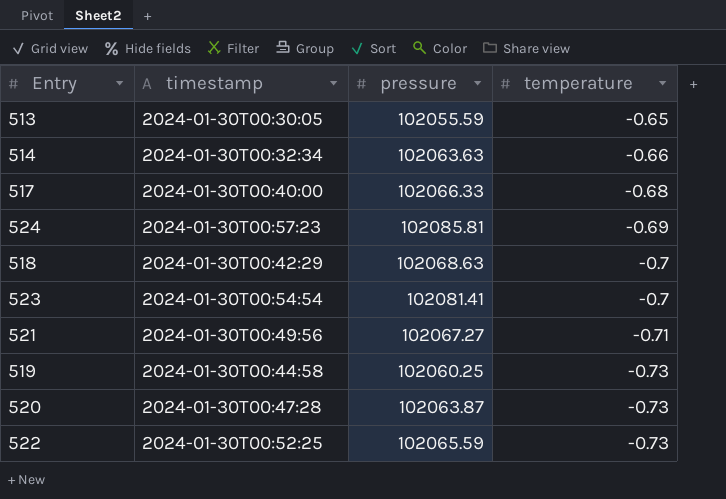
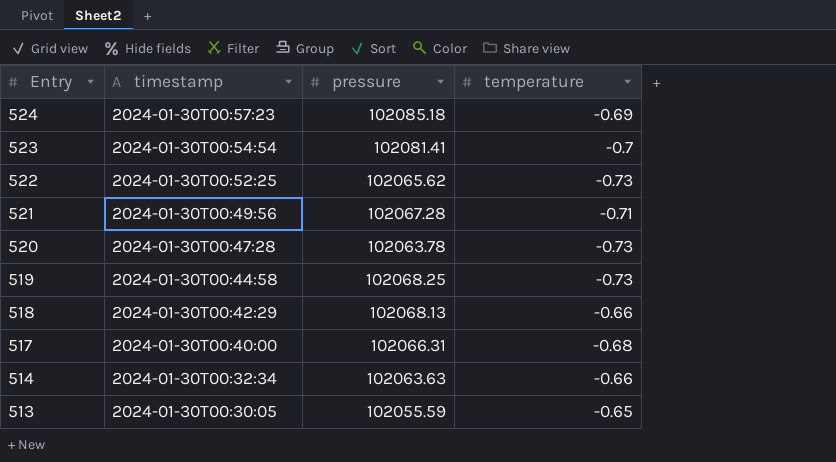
row order: temperature descending -> Entry descending
524 | pressure: 102085.81 -> 102085.18
522 | pressure: 102065.59 -> 102065.62
521 | pressure: 102067.27 -> 102067.28
520 | pressure: 102063.87 -> 102063.78
519 | pressure: 102060.25 -> 102068.25
518 | pressure: 102068.63 -> 102068.13
518 | temperature: -0.7 -> -0.66
517 | pressure: 102066.33 -> 102066.31

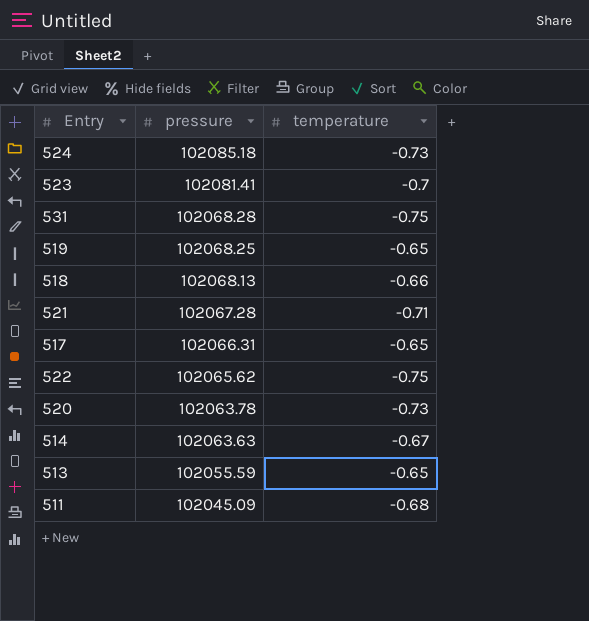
row order: Entry descending -> pressure descending
column timestamp | position: 2 -> none
524 | temperature: -0.69 -> -0.73
row 531: none -> 102068.28 | -0.75
519 | temperature: -0.73 -> -0.65
517 | temperature: -0.68 -> -0.65
522 | temperature: -0.73 -> -0.75
514 | temperature: -0.66 -> -0.67
row 511: none -> 102045.09 | -0.68

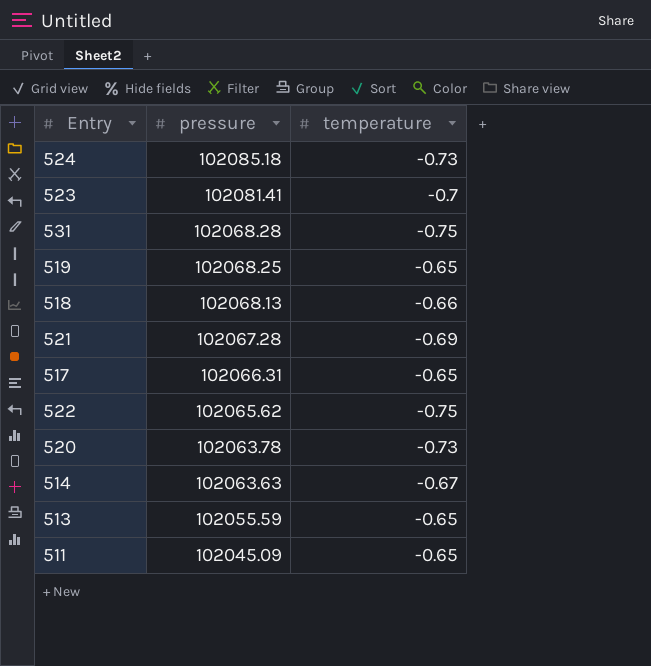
521 | temperature: -0.71 -> -0.69
511 | temperature: -0.68 -> -0.65

